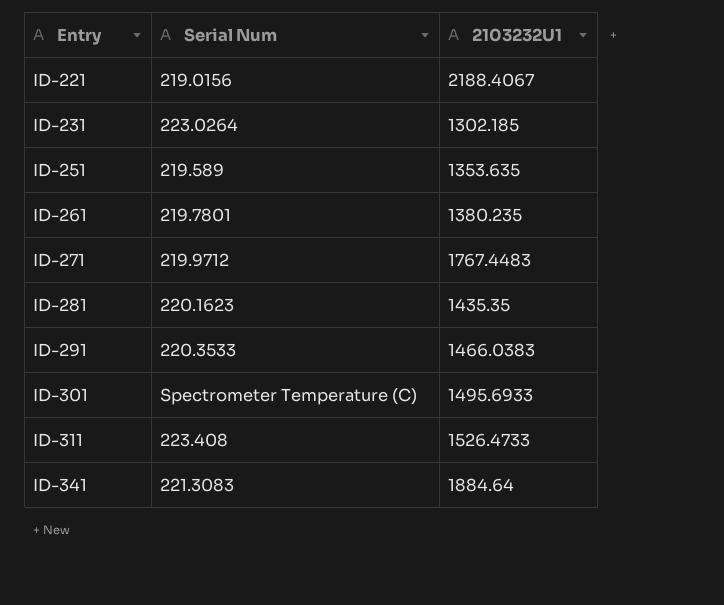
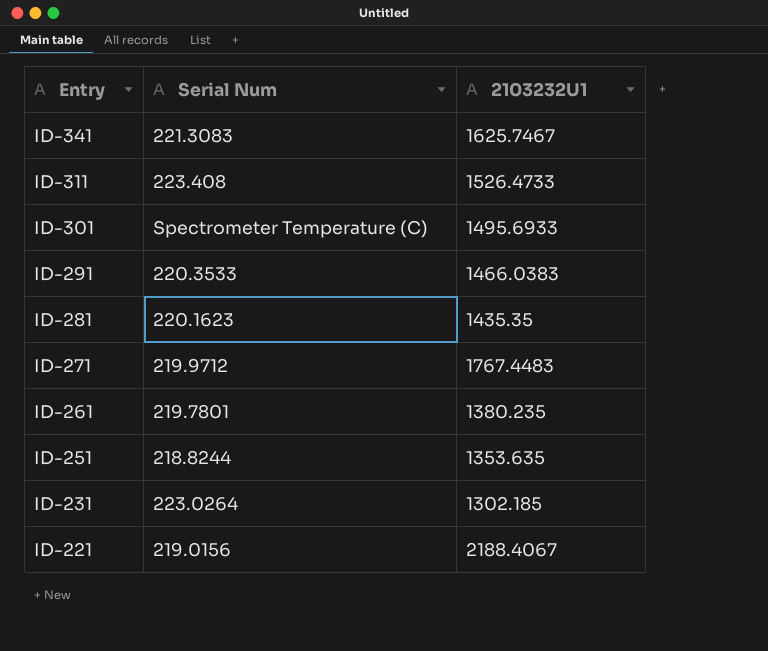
row order: Entry ascending -> Entry descending
ID-341 | 2103232U1: 1884.64 -> 1625.7467
ID-251 | Serial Num: 219.589 -> 218.8244

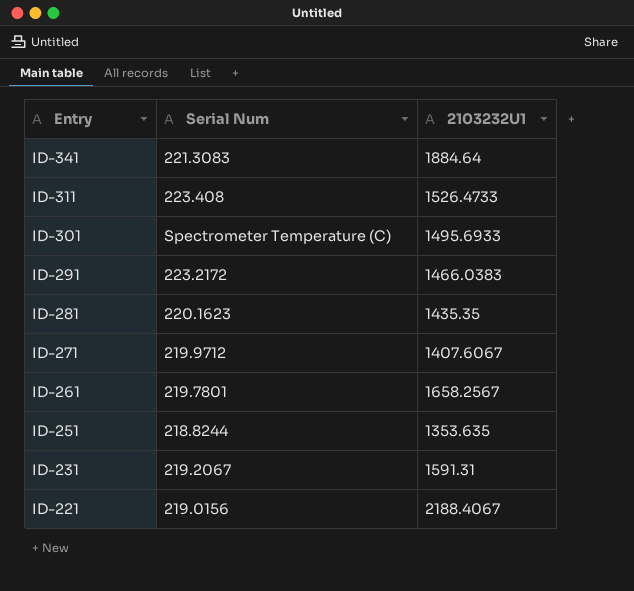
ID-341 | 2103232U1: 1625.7467 -> 1884.64
ID-291 | Serial Num: 220.3533 -> 223.2172
ID-271 | 2103232U1: 1767.4483 -> 1407.6067
ID-261 | 2103232U1: 1380.235 -> 1658.2567
ID-231 | Serial Num: 223.0264 -> 219.2067
ID-231 | 2103232U1: 1302.185 -> 1591.31

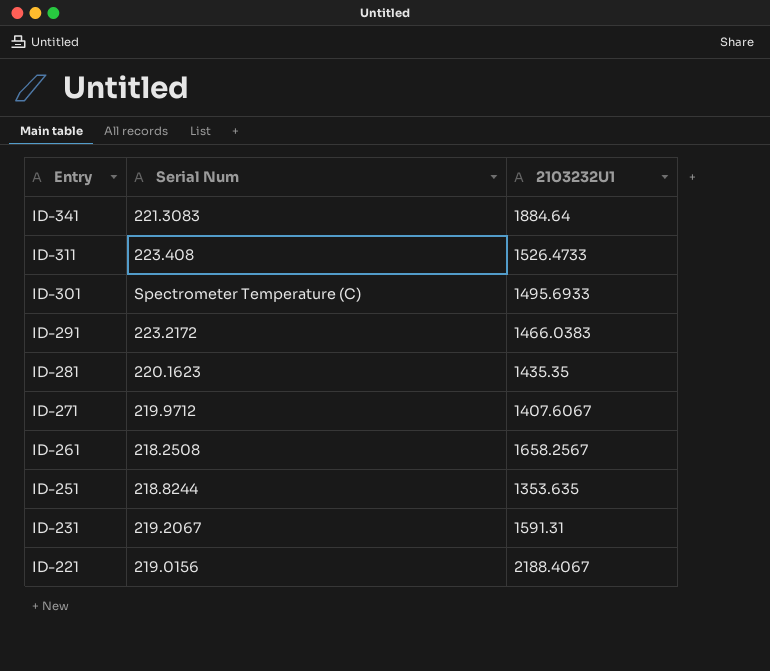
ID-261 | Serial Num: 219.7801 -> 218.2508

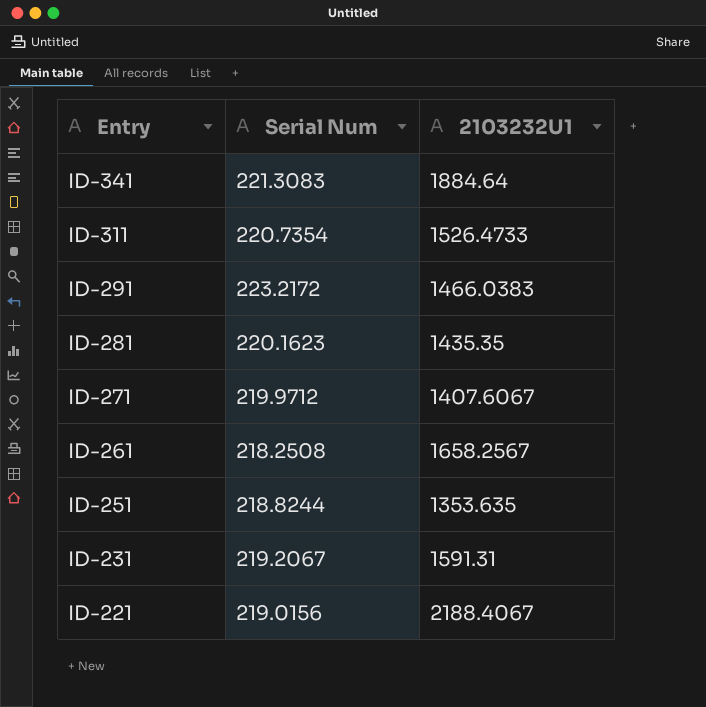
row ID-301: Spectrometer Temperature (C) | 1495.6933 -> none
ID-311 | Serial Num: 223.408 -> 220.7354

